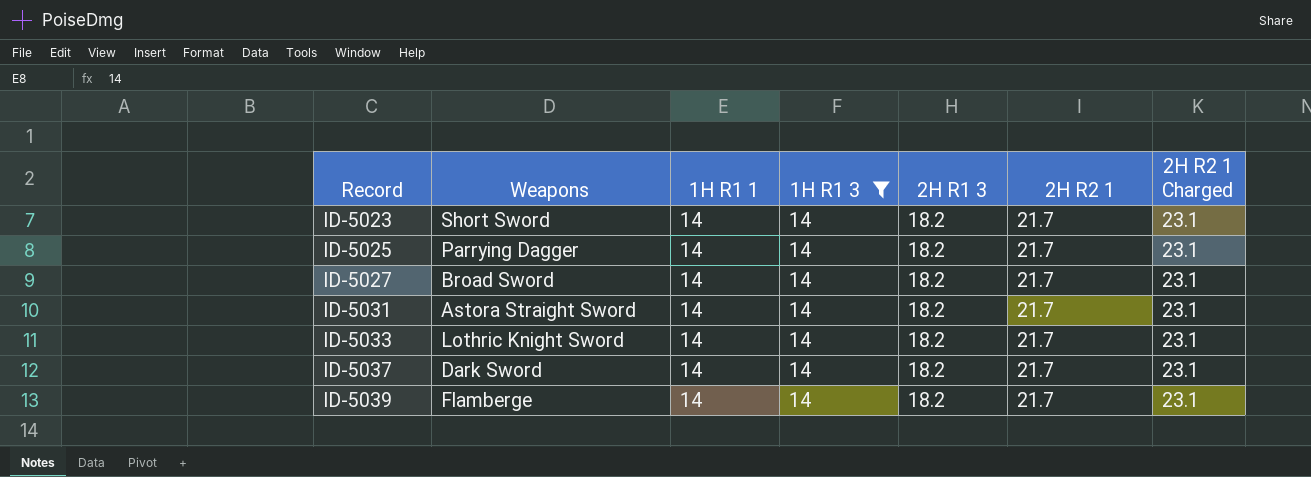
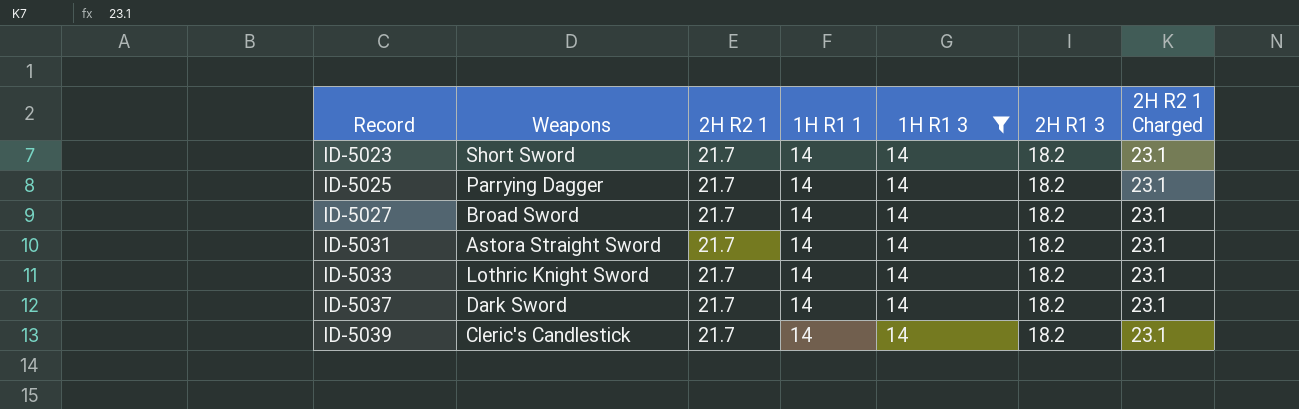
column 2H R2 1 | position: 6 -> 3
ID-5039 | Weapons: Flamberge -> Cleric's Candlestick

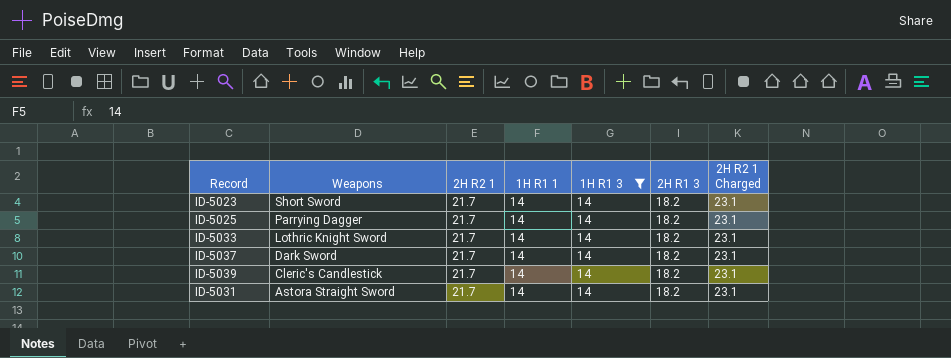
row order: Record ascending -> Weapons descending
row ID-5027: Broad Sword | 21.7 | 14 | 14 | 18.2 | 23.1 -> none

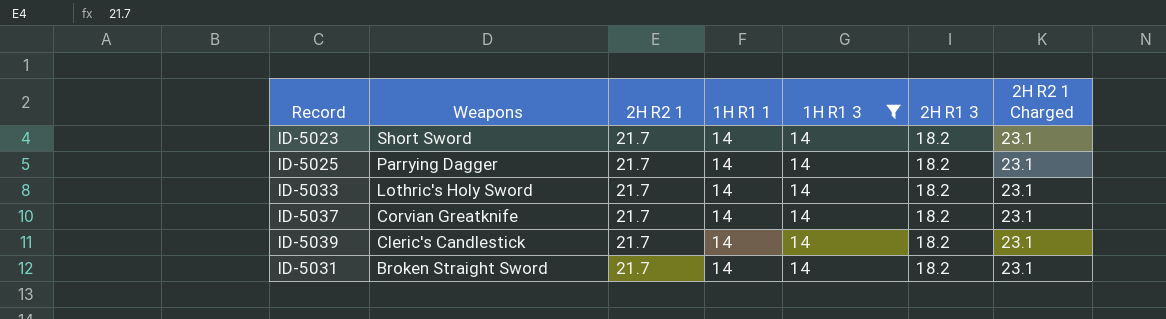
ID-5033 | Weapons: Lothric Knight Sword -> Lothric's Holy Sword
ID-5037 | Weapons: Dark Sword -> Corvian Greatknife
ID-5031 | Weapons: Astora Straight Sword -> Broken Straight Sword

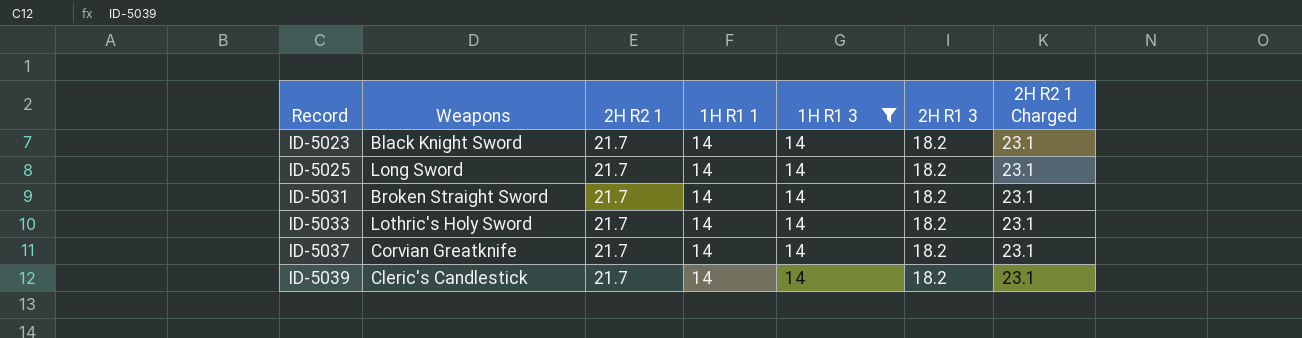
row order: Weapons descending -> Record ascending
ID-5023 | Weapons: Short Sword -> Black Knight Sword
ID-5025 | Weapons: Parrying Dagger -> Long Sword

